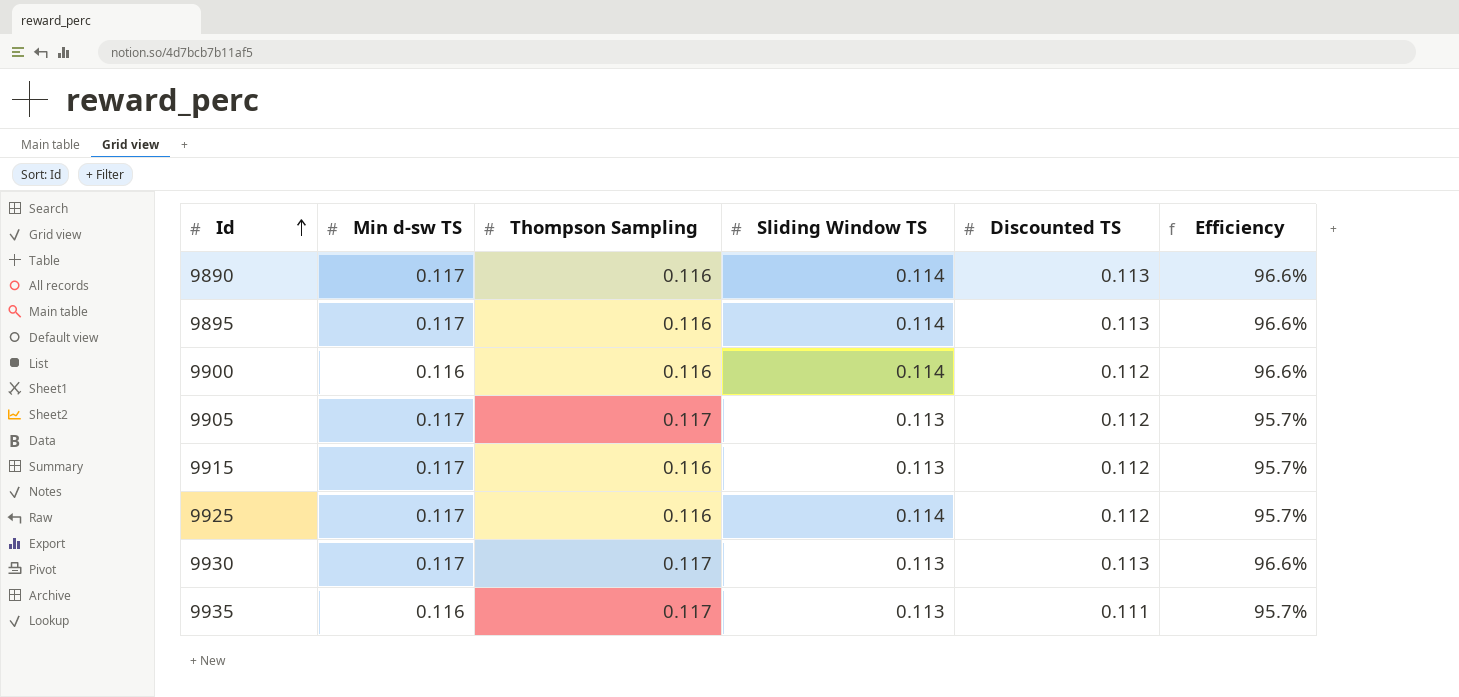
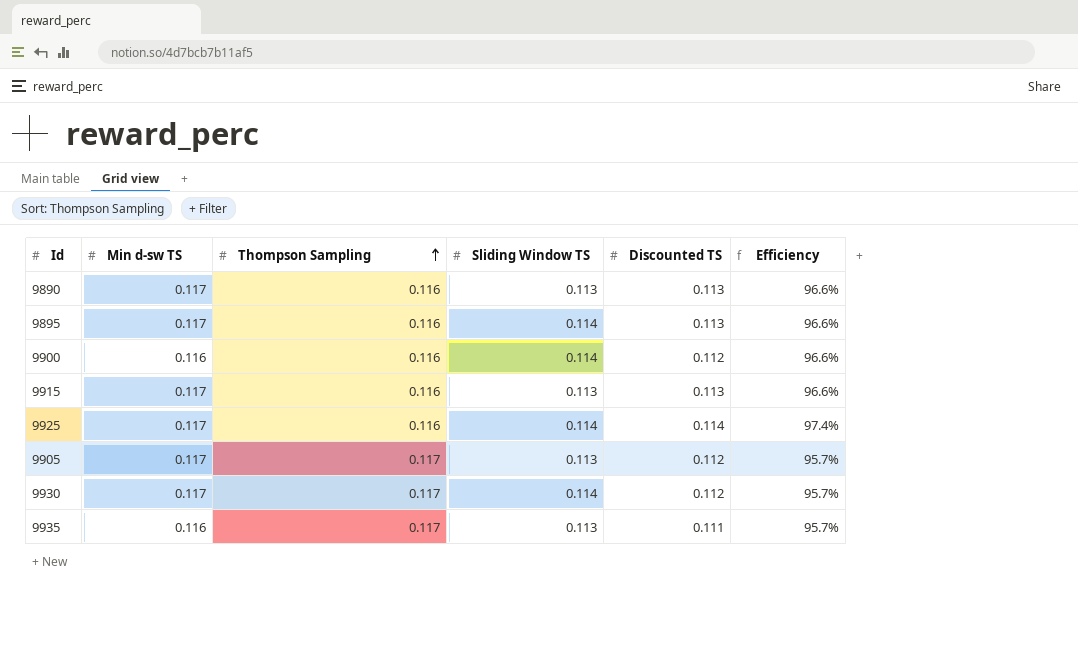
row order: Id ascending -> Thompson Sampling ascending
9890 | Sliding Window TS: 0.114 -> 0.113
9915 | Discounted TS: 0.112 -> 0.113
9915 | Efficiency: 95.7% -> 96.6%
9925 | Discounted TS: 0.112 -> 0.114
9925 | Efficiency: 95.7% -> 97.4%
9930 | Sliding Window TS: 0.113 -> 0.114
9930 | Discounted TS: 0.113 -> 0.112
9930 | Efficiency: 96.6% -> 95.7%

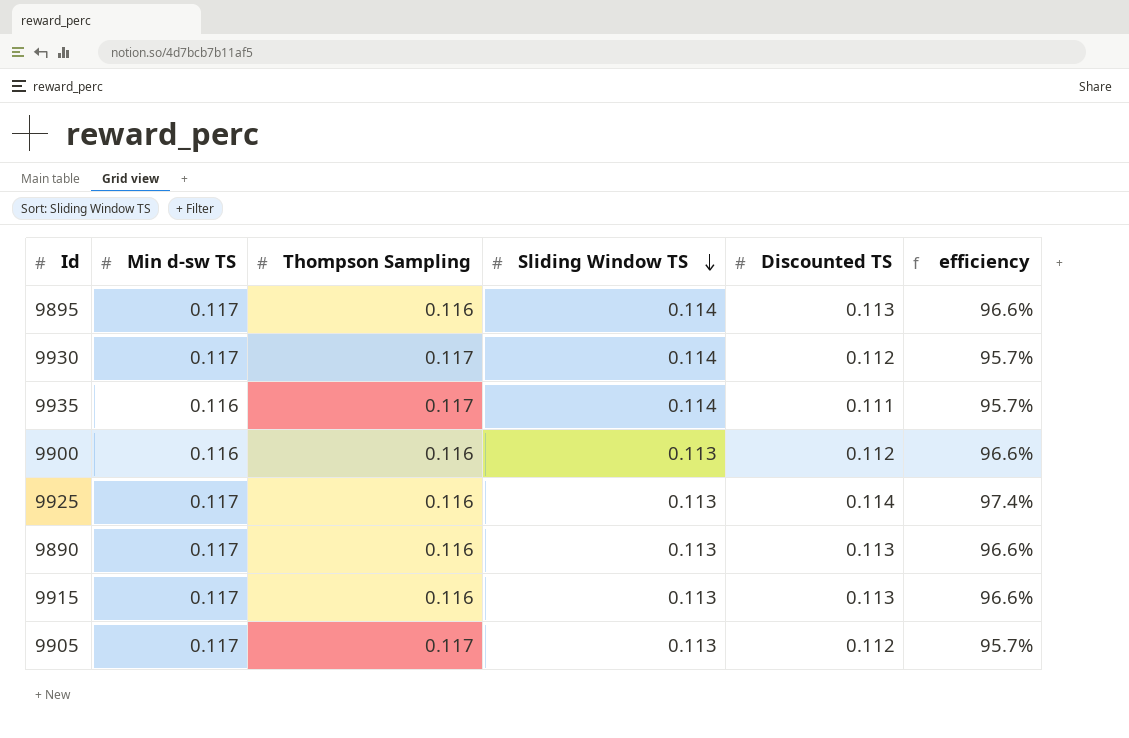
row order: Thompson Sampling ascending -> Sliding Window TS descending
column name: Efficiency -> efficiency
9935 | Sliding Window TS: 0.113 -> 0.114
9900 | Sliding Window TS: 0.114 -> 0.113
9925 | Sliding Window TS: 0.114 -> 0.113

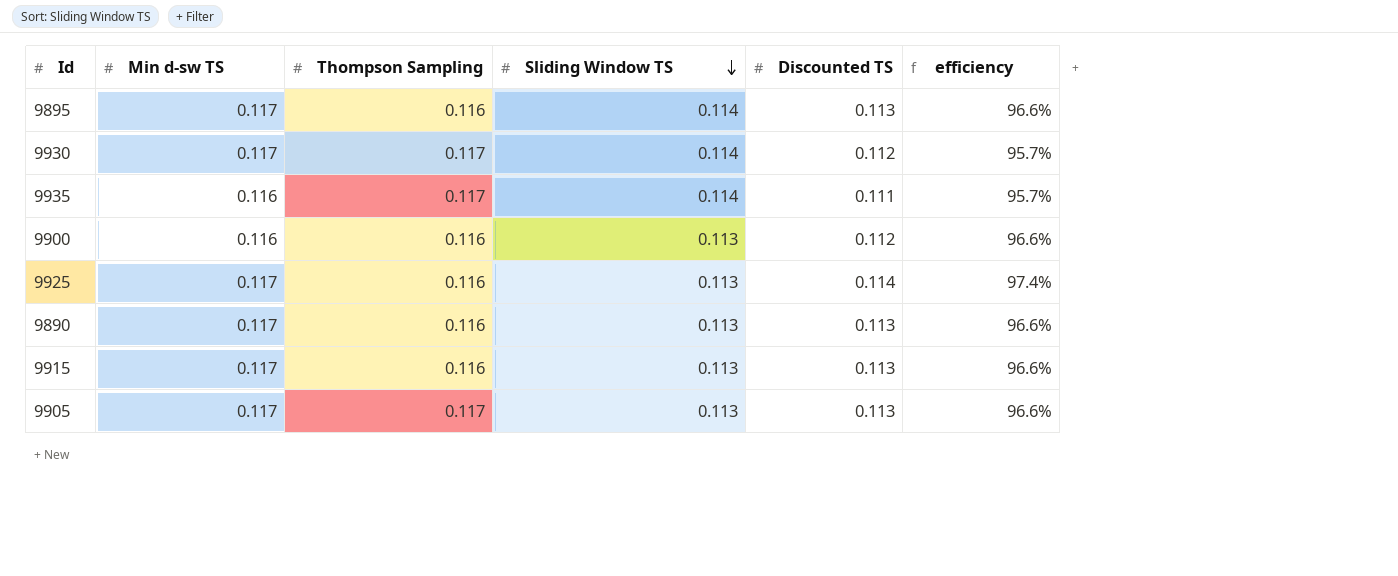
9905 | Discounted TS: 0.112 -> 0.113
9905 | efficiency: 95.7% -> 96.6%

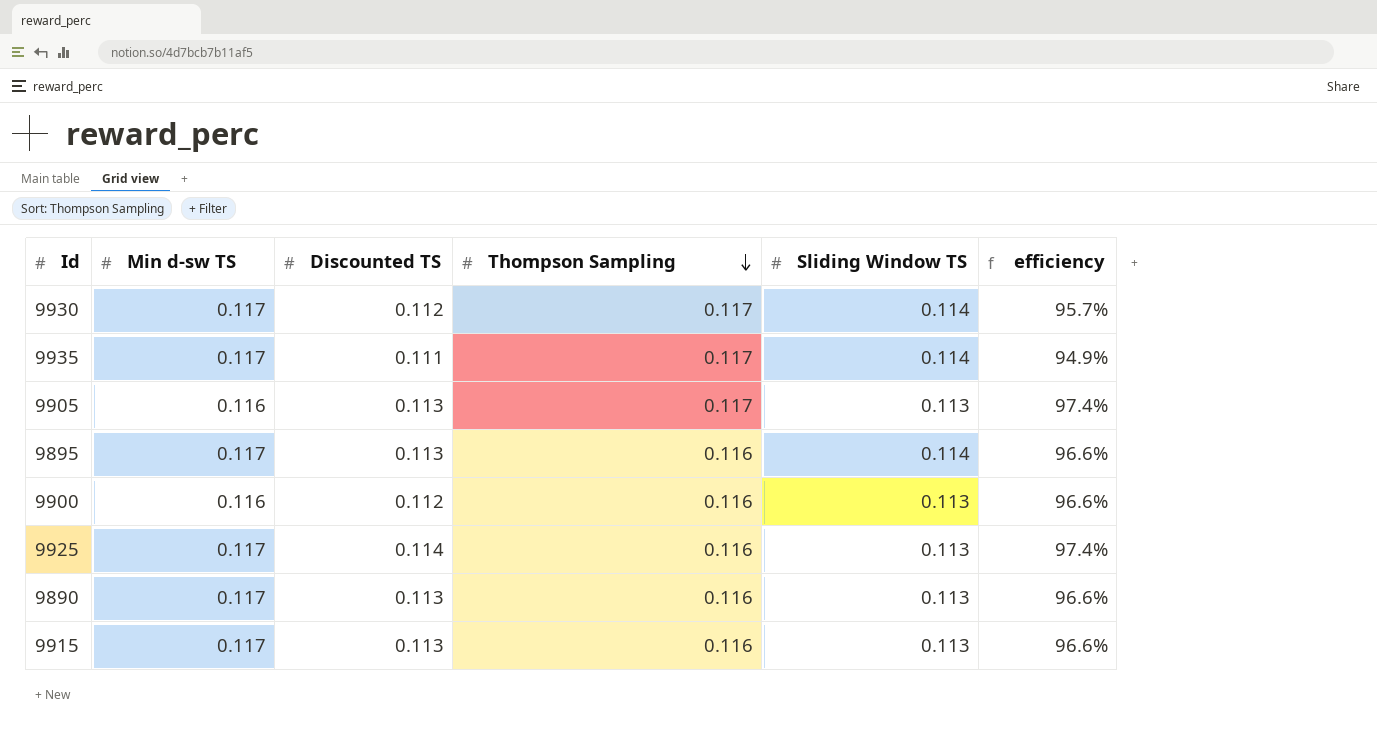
row order: Sliding Window TS descending -> Thompson Sampling descending
column Discounted TS | position: 5 -> 3
9935 | Min d-sw TS: 0.116 -> 0.117
9935 | efficiency: 95.7% -> 94.9%
9905 | Min d-sw TS: 0.117 -> 0.116
9905 | efficiency: 96.6% -> 97.4%

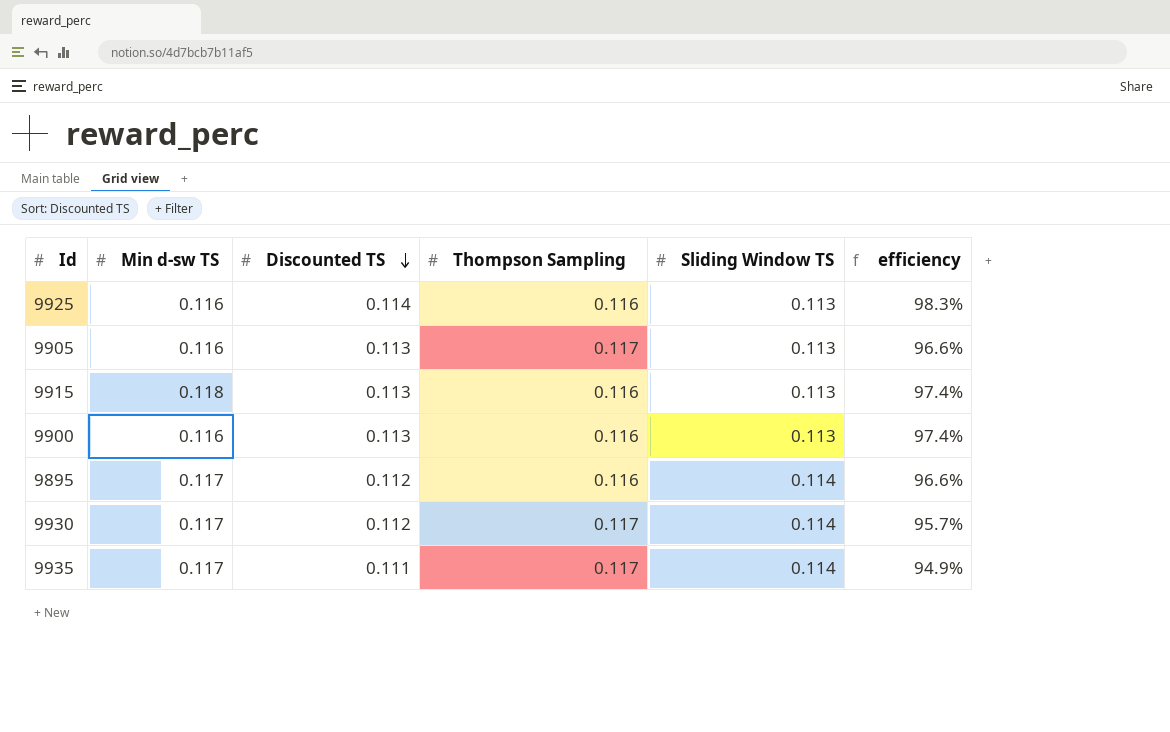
row order: Thompson Sampling descending -> Discounted TS descending
column efficiency | formula: [Discounted TS] / [Min d-sw TS] -> [Discounted TS] / [Thompson Sampling]
row 9890: 0.117 | 0.113 | 0.116 | 0.113 | 96.6% -> none
9925 | Min d-sw TS: 0.117 -> 0.116
9915 | Min d-sw TS: 0.117 -> 0.118
9900 | Discounted TS: 0.112 -> 0.113
9895 | Discounted TS: 0.113 -> 0.112

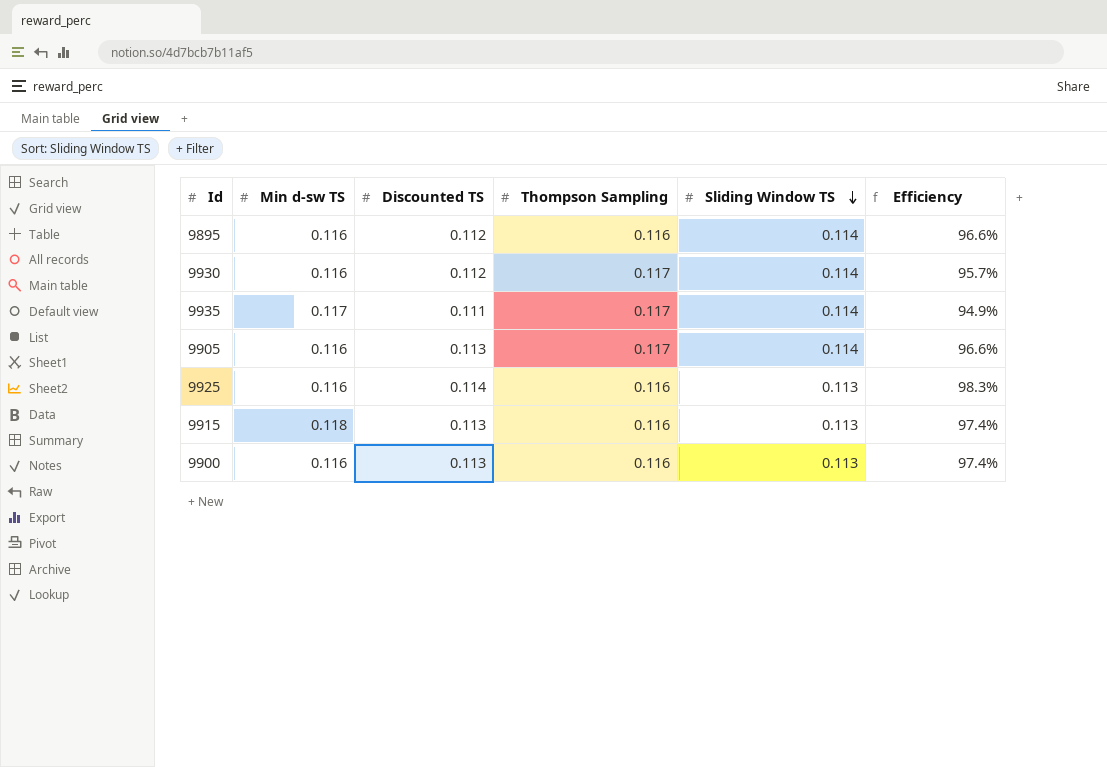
row order: Discounted TS descending -> Sliding Window TS descending
column name: efficiency -> Efficiency
9895 | Min d-sw TS: 0.117 -> 0.116
9930 | Min d-sw TS: 0.117 -> 0.116
9905 | Sliding Window TS: 0.113 -> 0.114

